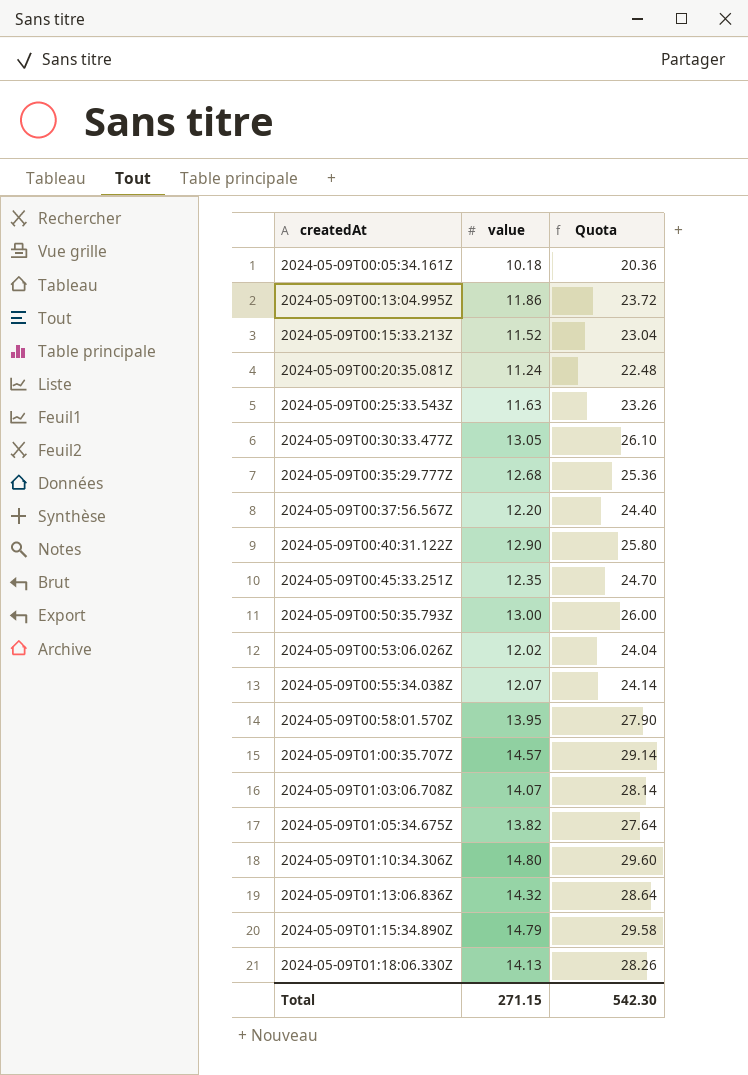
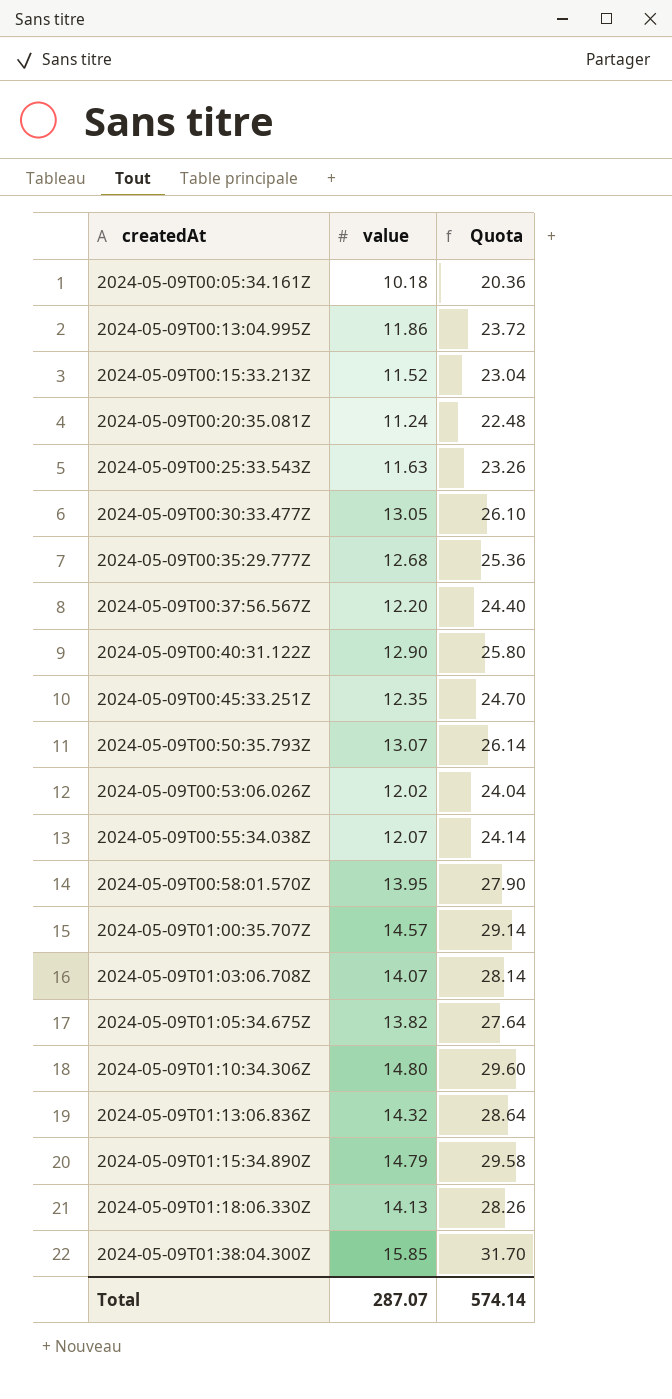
2024-05-09T00:50:35.793Z | value: 13.00 -> 13.07
2024-05-09T00:50:35.793Z | Quota: 26.00 -> 26.14
row 2024-05-09T01:38:04.300Z: none -> 15.85 | 31.70
Total | value: 271.15 -> 287.07
Total | Quota: 542.30 -> 574.14

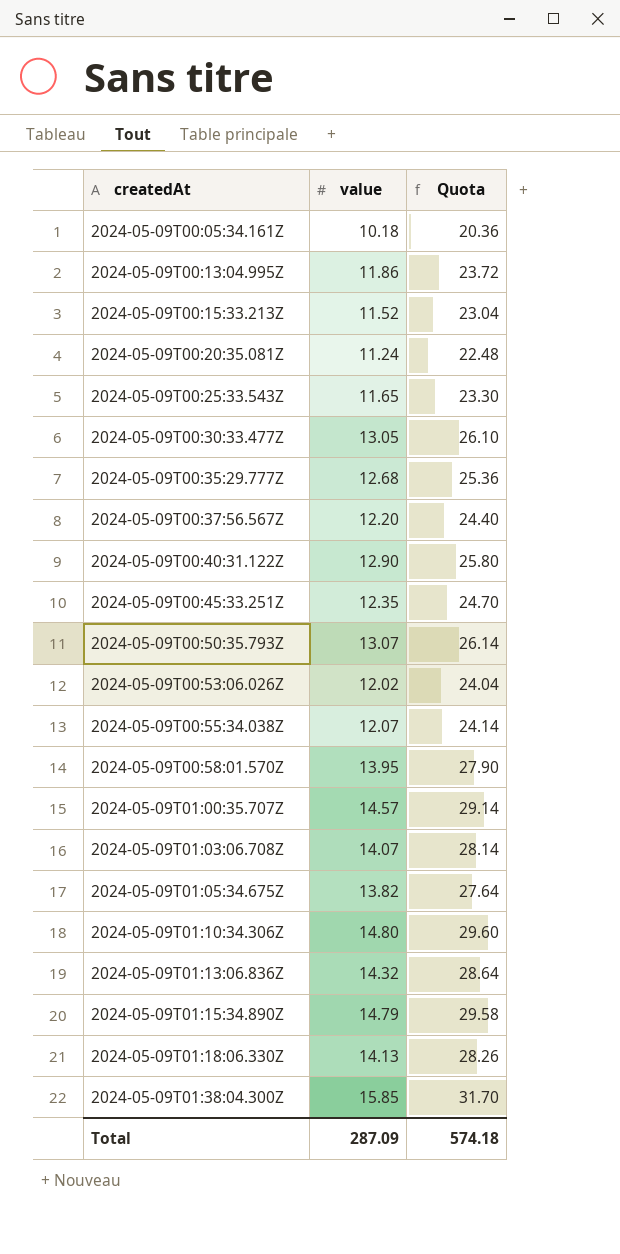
2024-05-09T00:25:33.543Z | value: 11.63 -> 11.65
2024-05-09T00:25:33.543Z | Quota: 23.26 -> 23.30
Total | value: 287.07 -> 287.09
Total | Quota: 574.14 -> 574.18

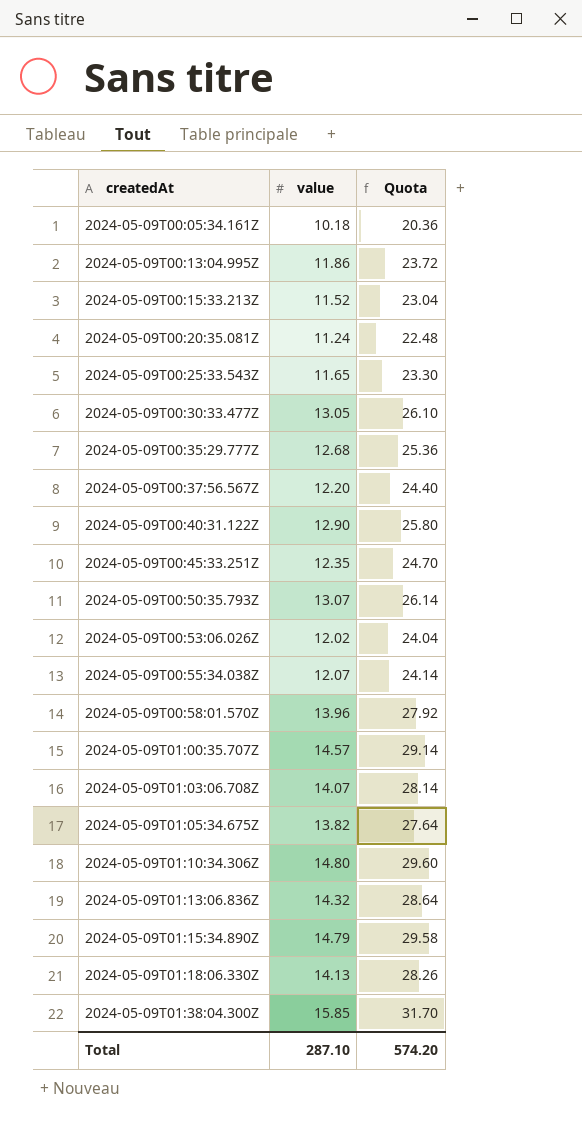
2024-05-09T00:58:01.570Z | value: 13.95 -> 13.96
2024-05-09T00:58:01.570Z | Quota: 27.90 -> 27.92
Total | value: 287.09 -> 287.10
Total | Quota: 574.18 -> 574.20

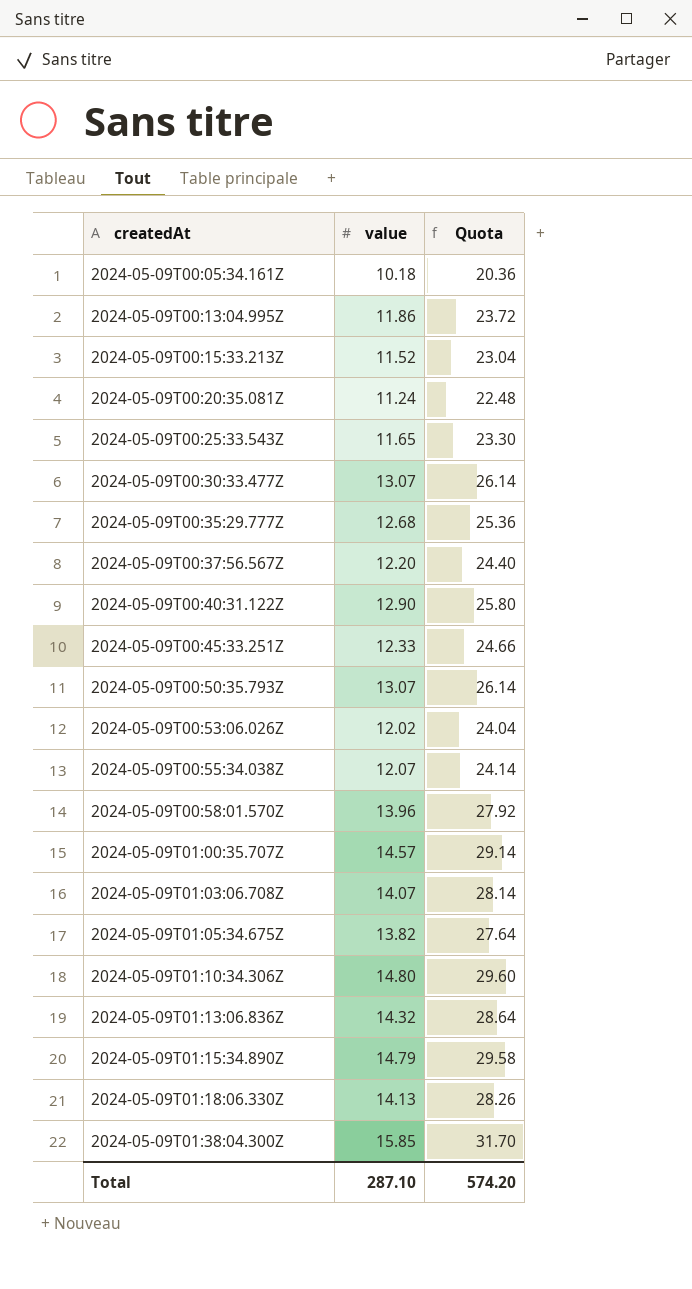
2024-05-09T00:30:33.477Z | value: 13.05 -> 13.07
2024-05-09T00:30:33.477Z | Quota: 26.10 -> 26.14
2024-05-09T00:45:33.251Z | value: 12.35 -> 12.33
2024-05-09T00:45:33.251Z | Quota: 24.70 -> 24.66

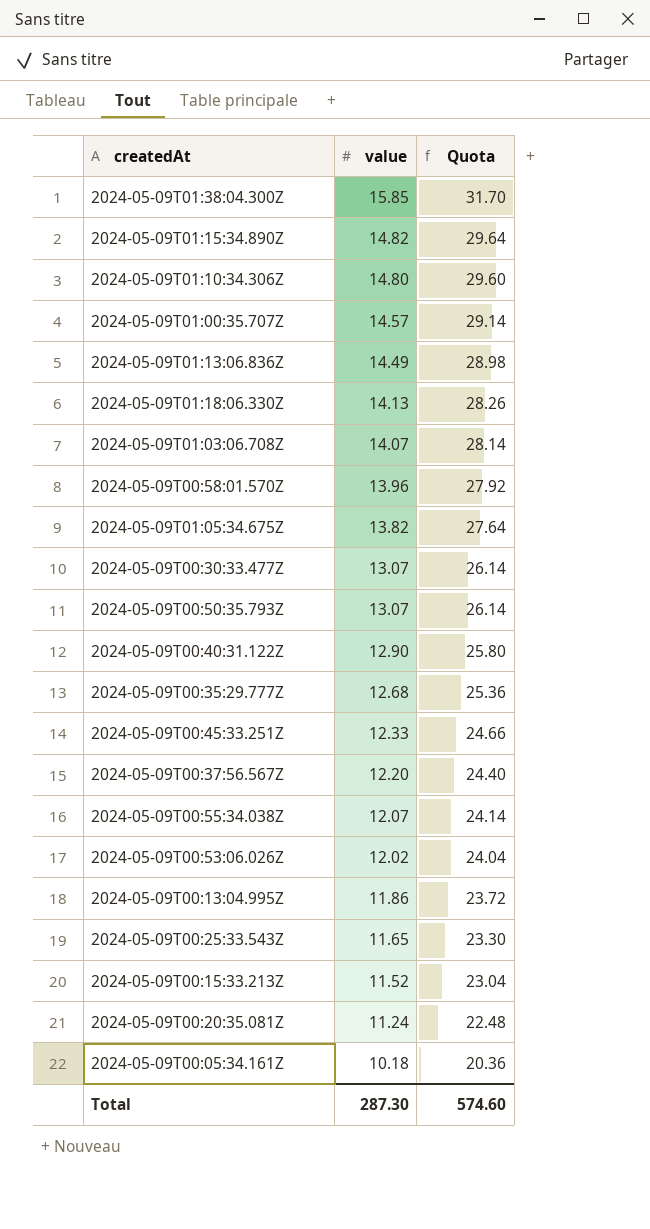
row order: createdAt ascending -> value descending
2024-05-09T01:15:34.890Z | value: 14.79 -> 14.82
2024-05-09T01:15:34.890Z | Quota: 29.58 -> 29.64
2024-05-09T01:13:06.836Z | value: 14.32 -> 14.49
2024-05-09T01:13:06.836Z | Quota: 28.64 -> 28.98
Total | value: 287.10 -> 287.30
Total | Quota: 574.20 -> 574.60

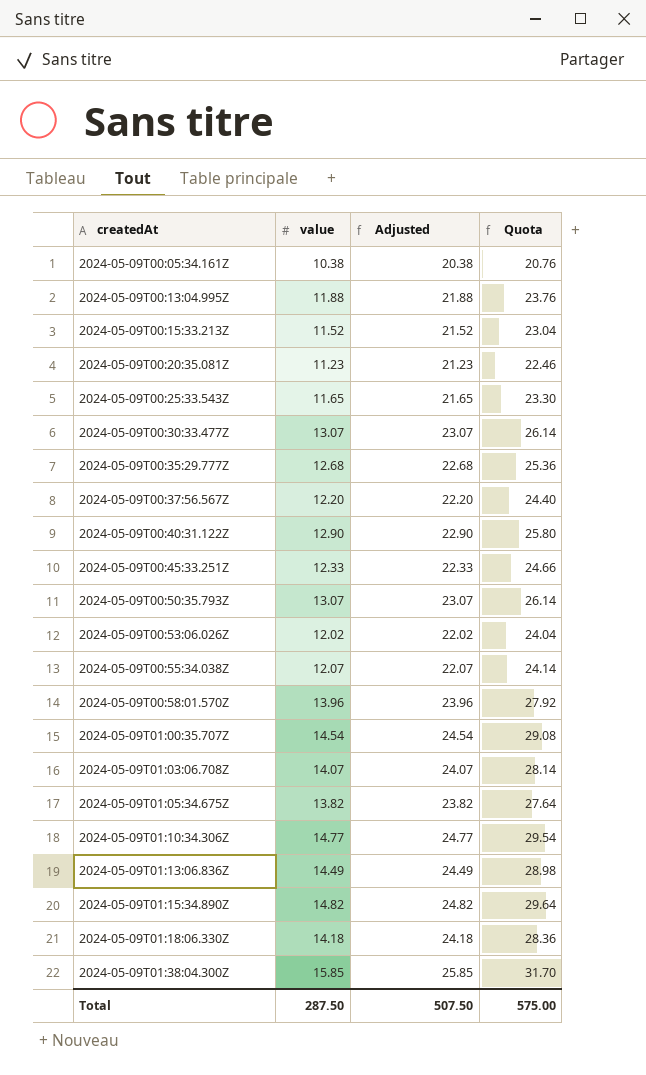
row order: value descending -> createdAt ascending
column Adjusted | formula: none -> [value] + 10
2024-05-09T00:05:34.161Z | value: 10.18 -> 10.38
2024-05-09T00:05:34.161Z | Quota: 20.36 -> 20.76
2024-05-09T00:13:04.995Z | value: 11.86 -> 11.88
2024-05-09T00:13:04.995Z | Quota: 23.72 -> 23.76
2024-05-09T00:20:35.081Z | value: 11.24 -> 11.23
2024-05-09T00:20:35.081Z | Quota: 22.48 -> 22.46
2024-05-09T01:00:35.707Z | value: 14.57 -> 14.54
2024-05-09T01:00:35.707Z | Quota: 29.14 -> 29.08
2024-05-09T01:10:34.306Z | value: 14.80 -> 14.77
2024-05-09T01:10:34.306Z | Quota: 29.60 -> 29.54
2024-05-09T01:18:06.330Z | value: 14.13 -> 14.18
2024-05-09T01:18:06.330Z | Quota: 28.26 -> 28.36
Total | value: 287.30 -> 287.50
Total | Quota: 574.60 -> 575.00

